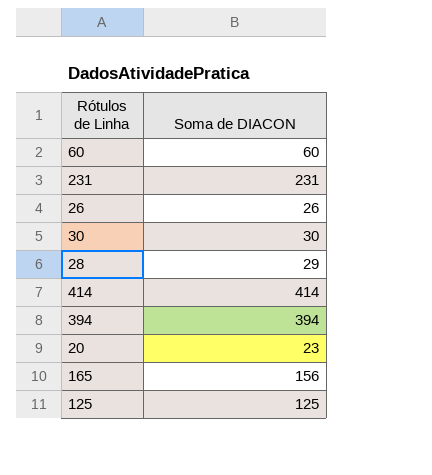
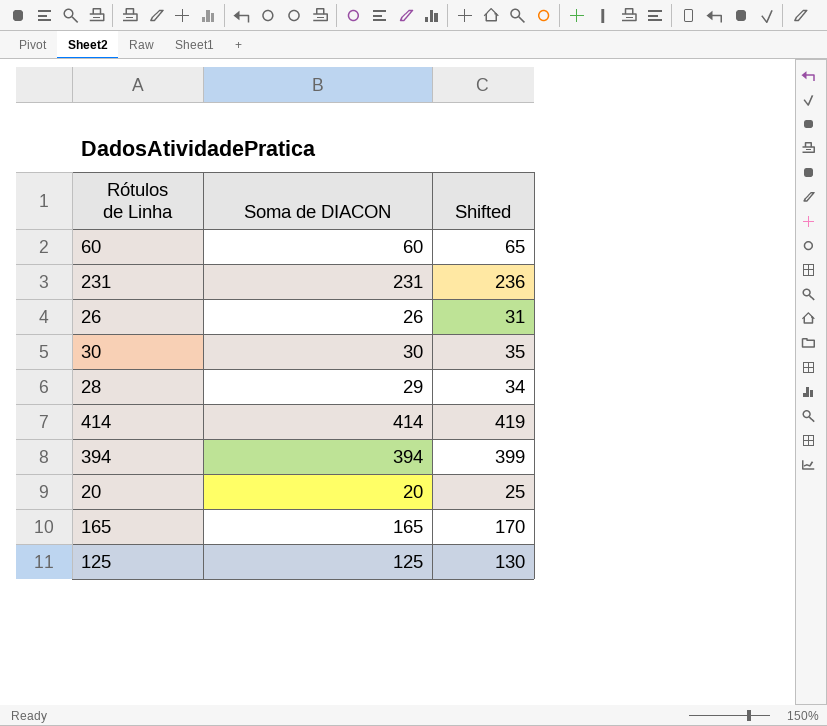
column Shifted | formula: none -> [Soma de DIACON] + 5
20 | Soma de DIACON: 23 -> 20
165 | Soma de DIACON: 156 -> 165

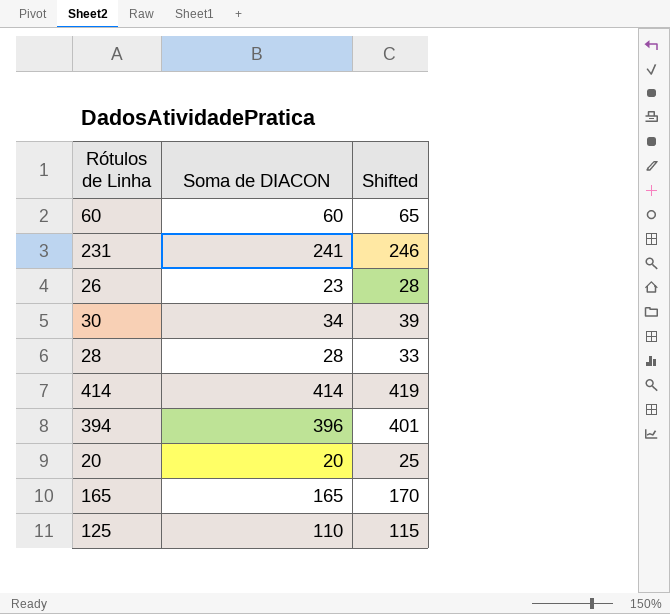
231 | Soma de DIACON: 231 -> 241
231 | Shifted: 236 -> 246
26 | Soma de DIACON: 26 -> 23
26 | Shifted: 31 -> 28
30 | Soma de DIACON: 30 -> 34
30 | Shifted: 35 -> 39
28 | Soma de DIACON: 29 -> 28
28 | Shifted: 34 -> 33
394 | Soma de DIACON: 394 -> 396
394 | Shifted: 399 -> 401
125 | Soma de DIACON: 125 -> 110
125 | Shifted: 130 -> 115

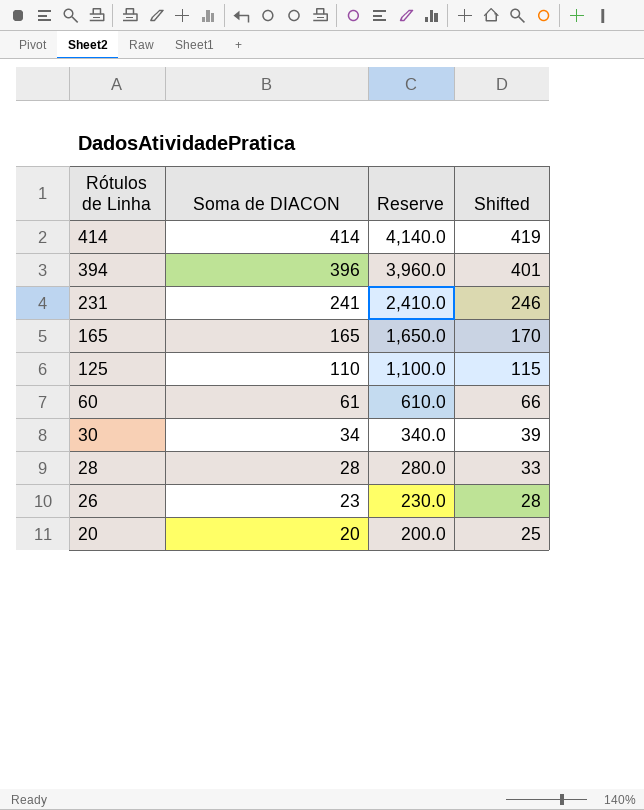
row order: none -> Rótulos de Linha descending
column Reserve | formula: none -> [Soma de DIACON] * 10
60 | Soma de DIACON: 60 -> 61
60 | Shifted: 65 -> 66

